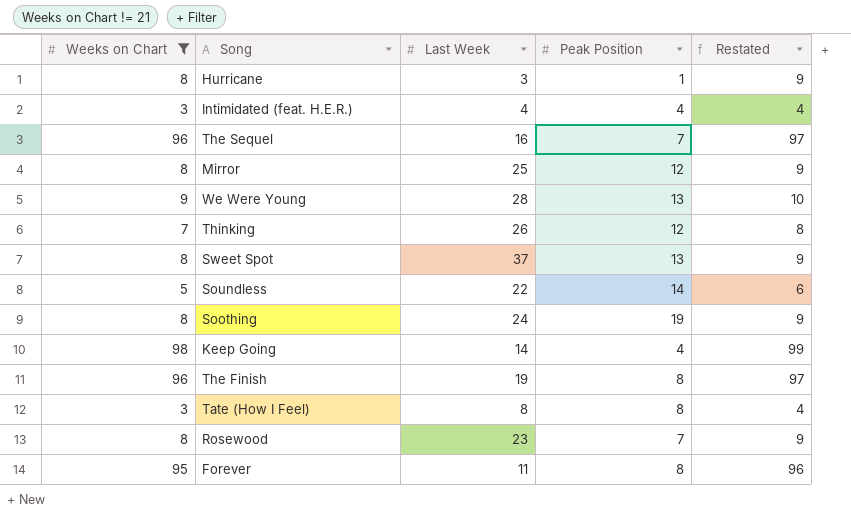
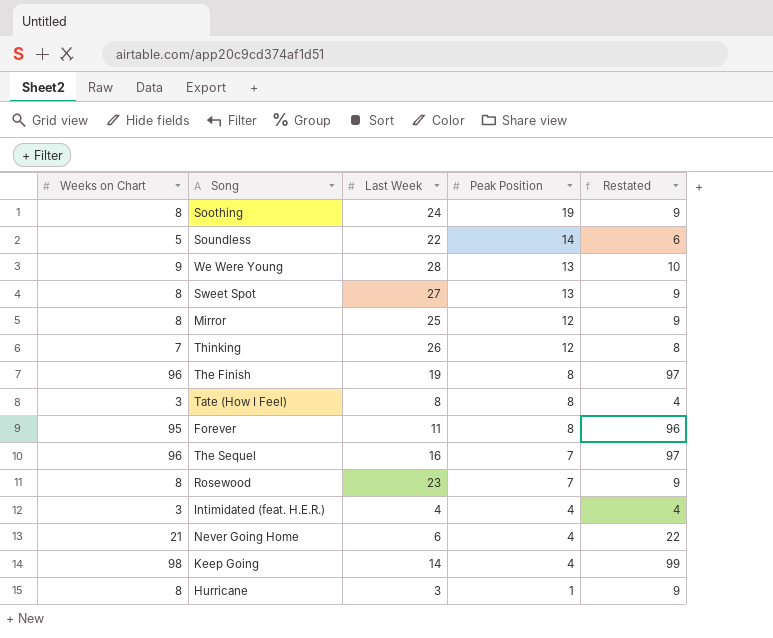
filter: Weeks on Chart != 21 -> none
row order: none -> Peak Position descending
Sweet Spot | Last Week: 37 -> 27

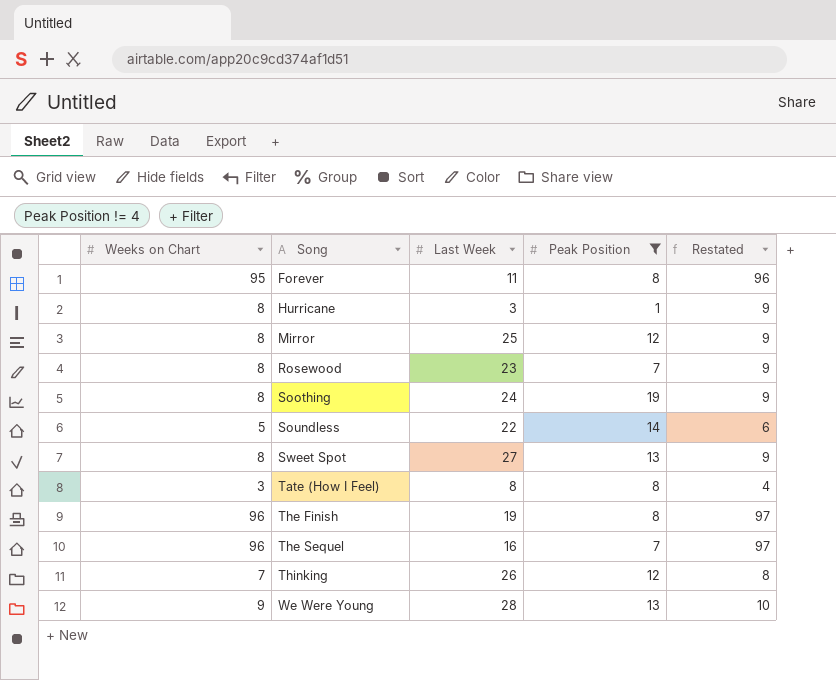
filter: none -> Peak Position != 4
row order: Peak Position descending -> Song ascending

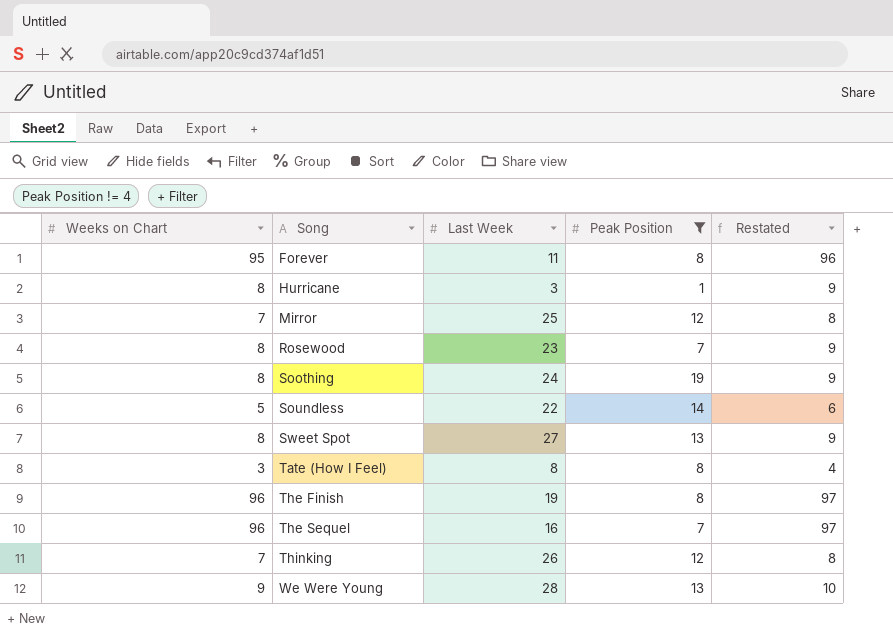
Mirror | Weeks on Chart: 8 -> 7
Mirror | Restated: 9 -> 8

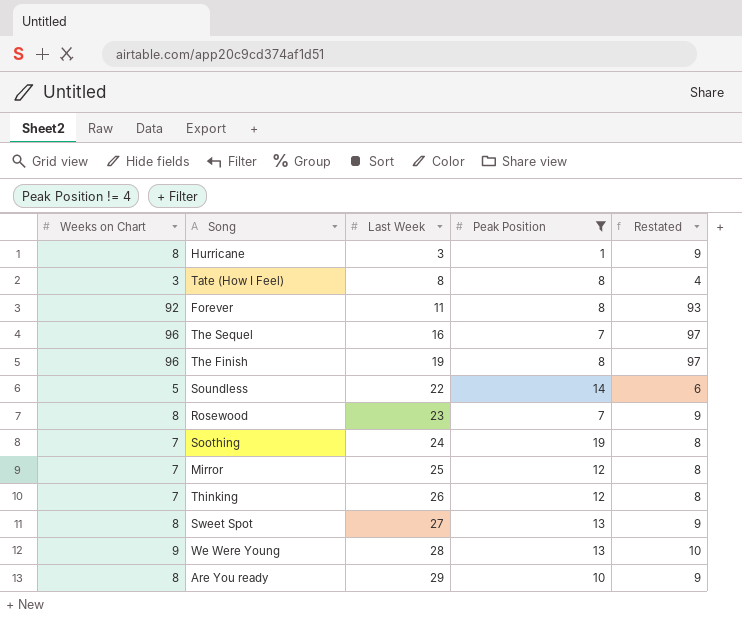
row order: Song ascending -> Last Week ascending
Forever | Weeks on Chart: 95 -> 92
Forever | Restated: 96 -> 93
Soothing | Weeks on Chart: 8 -> 7
Soothing | Restated: 9 -> 8
row Are You ready: none -> 8 | 29 | 10 | 9

